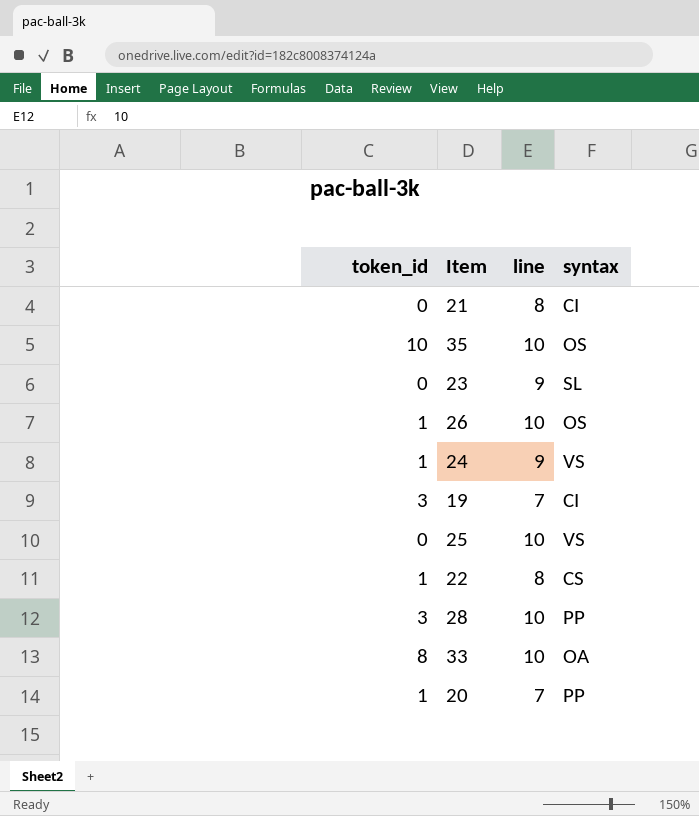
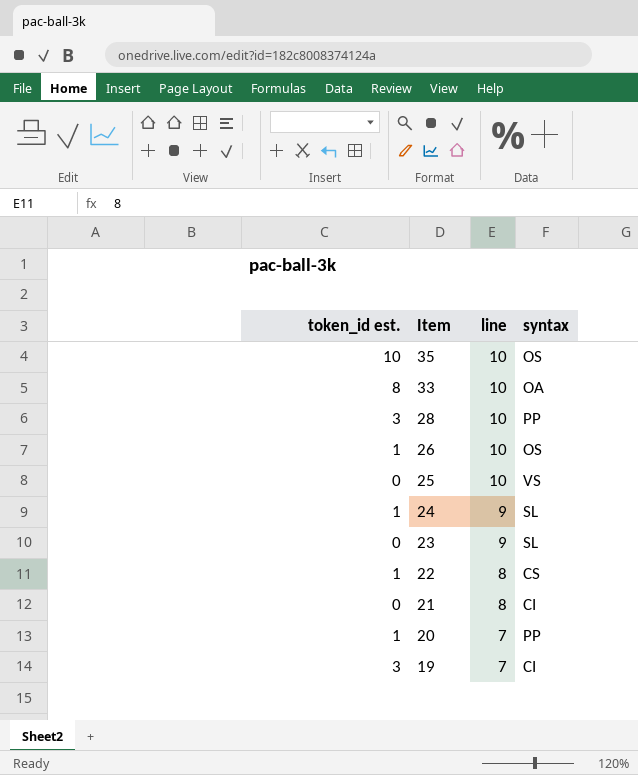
row order: none -> Item descending
column name: token_id -> token_id est.
24 | syntax: VS -> SL

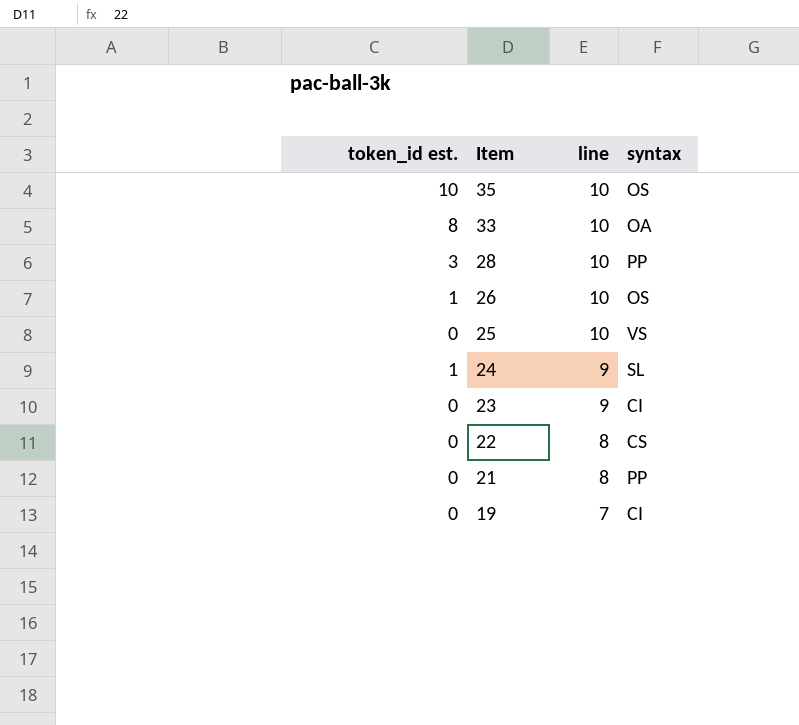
row 20: 1 | 7 | PP -> none
23 | syntax: SL -> CI
22 | token_id est.: 1 -> 0
21 | syntax: CI -> PP
19 | token_id est.: 3 -> 0

